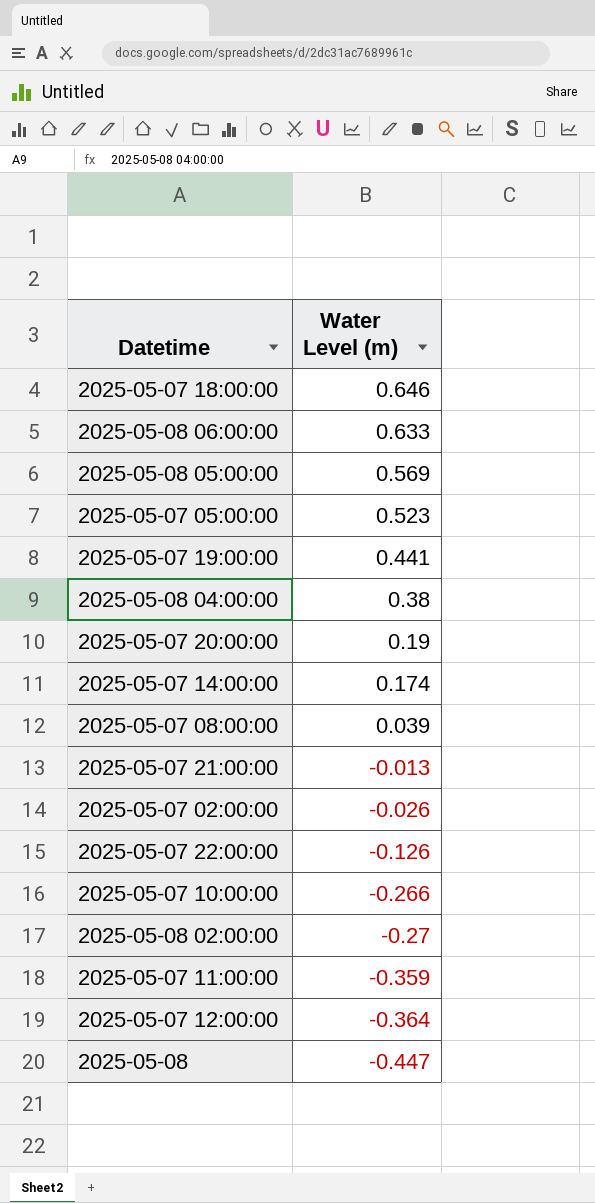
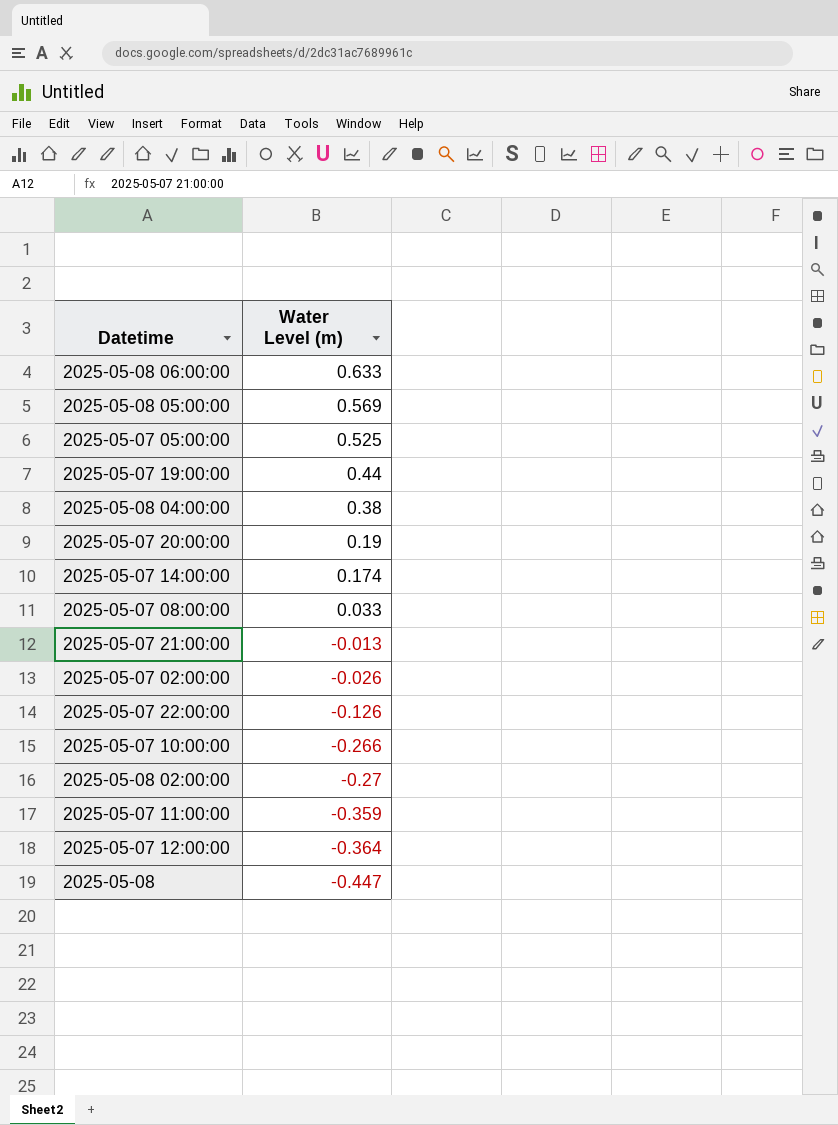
row 2025-05-07 18:00:00: 0.646 -> none
2025-05-07 05:00:00 | Water Level (m): 0.523 -> 0.525
2025-05-07 19:00:00 | Water Level (m): 0.441 -> 0.44
2025-05-07 08:00:00 | Water Level (m): 0.039 -> 0.033

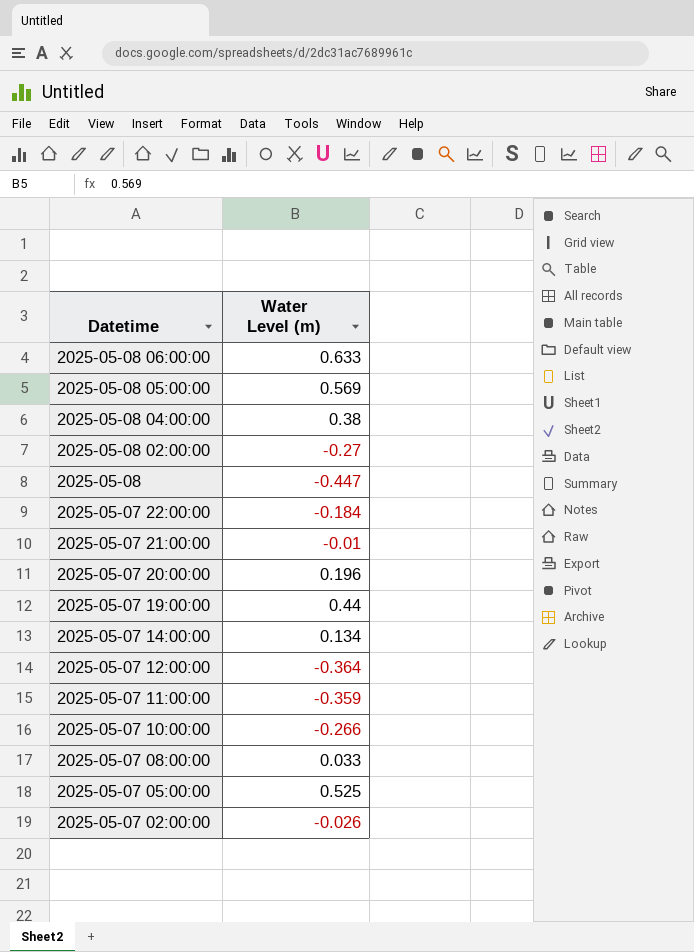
row order: Water Level (m) descending -> Datetime descending
2025-05-07 22:00:00 | Water Level (m): -0.126 -> -0.184
2025-05-07 21:00:00 | Water Level (m): -0.013 -> -0.01
2025-05-07 20:00:00 | Water Level (m): 0.19 -> 0.196
2025-05-07 14:00:00 | Water Level (m): 0.174 -> 0.134

